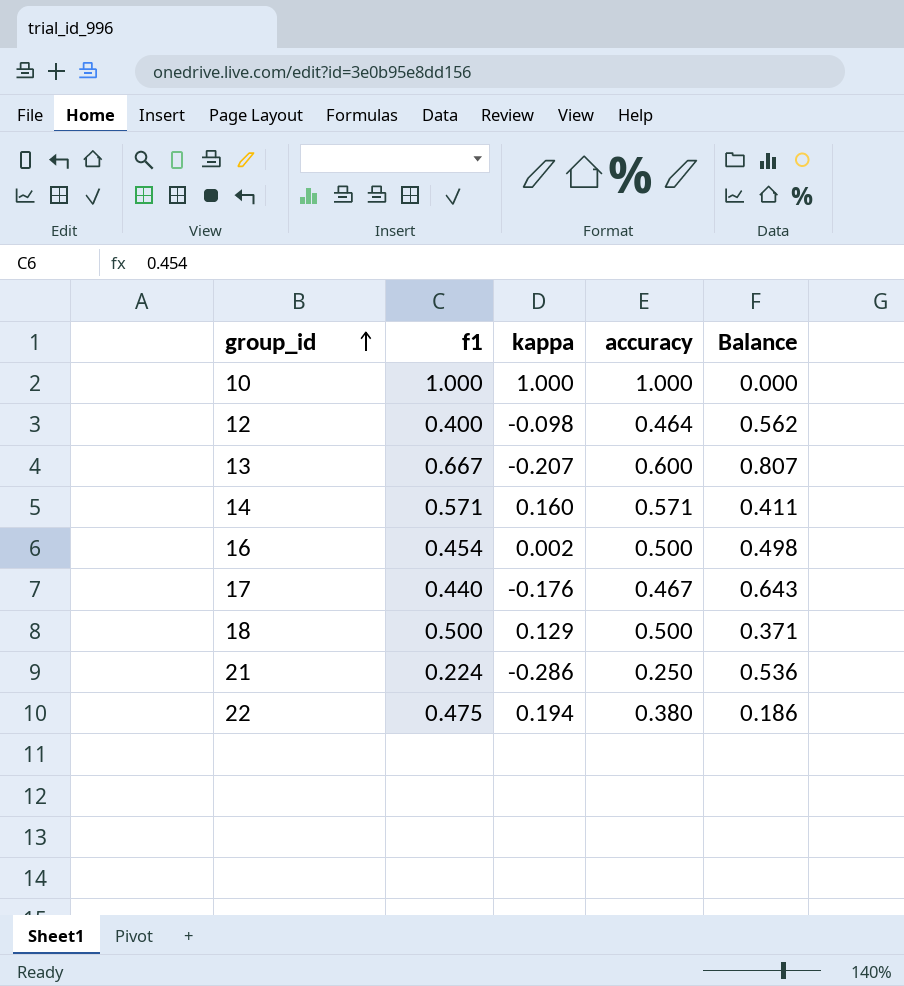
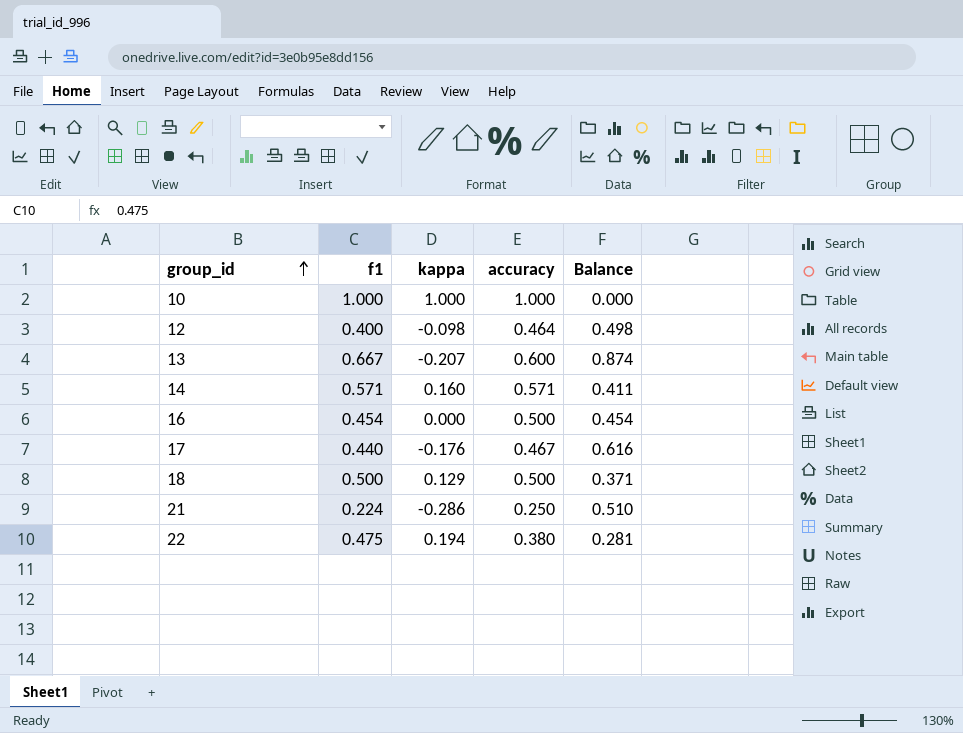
column Balance | formula: [accuracy] - [kappa] -> [f1] - [kappa]
16 | kappa: 0.002 -> 0.000

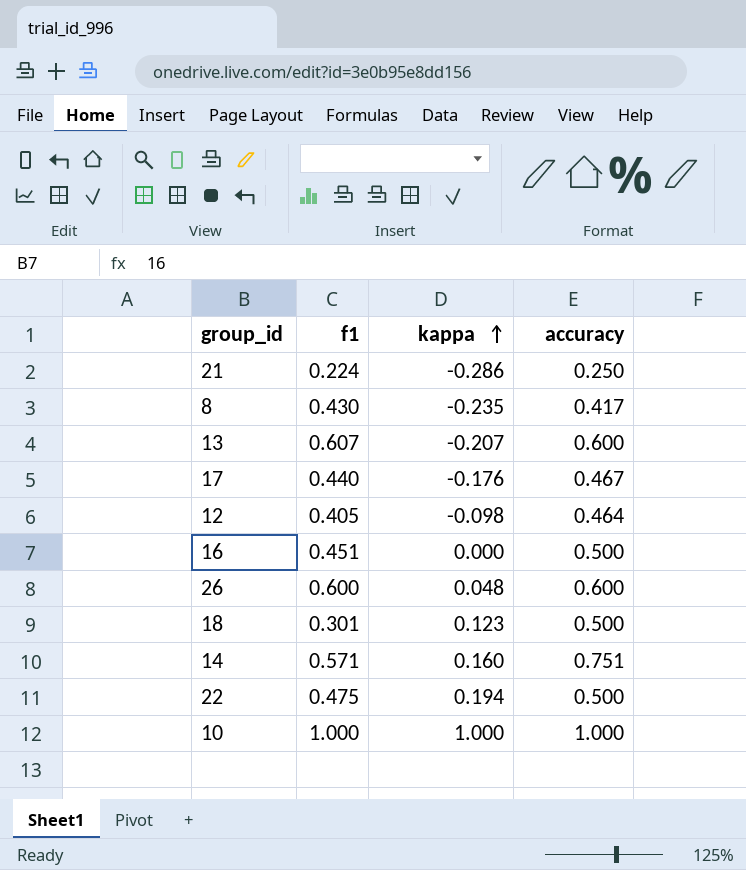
row order: group_id ascending -> kappa ascending
column Balance | formula: [f1] - [kappa] -> none
row 8: none -> 0.430 | -0.235 | 0.417
13 | f1: 0.667 -> 0.607
12 | f1: 0.400 -> 0.405
16 | f1: 0.454 -> 0.451
row 26: none -> 0.600 | 0.048 | 0.600
18 | f1: 0.500 -> 0.301
18 | kappa: 0.129 -> 0.123
14 | accuracy: 0.571 -> 0.751
22 | accuracy: 0.380 -> 0.500

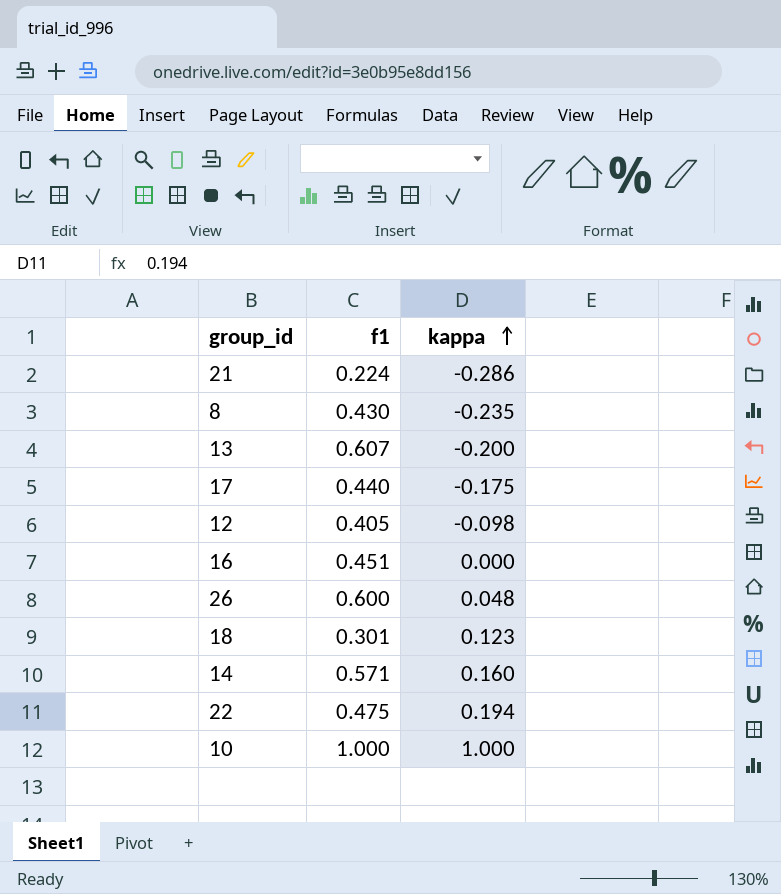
column accuracy | position: 4 -> none
13 | kappa: -0.207 -> -0.200
17 | kappa: -0.176 -> -0.175

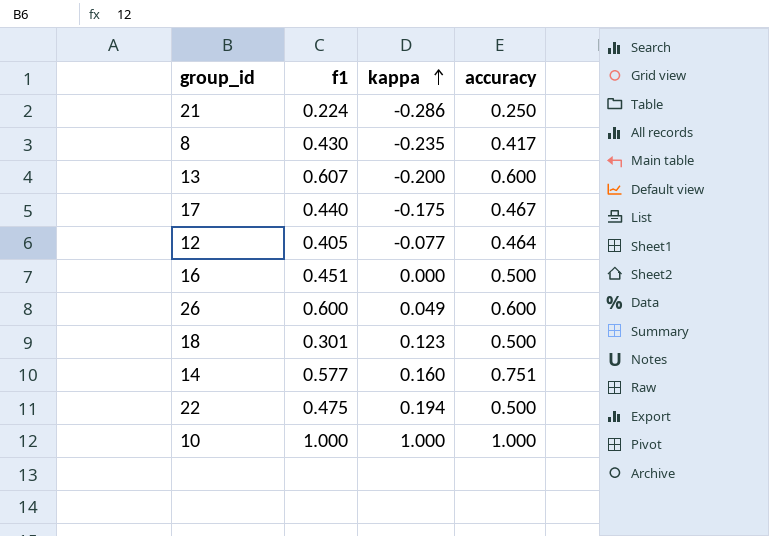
column accuracy | position: none -> 4
12 | kappa: -0.098 -> -0.077
26 | kappa: 0.048 -> 0.049
14 | f1: 0.571 -> 0.577

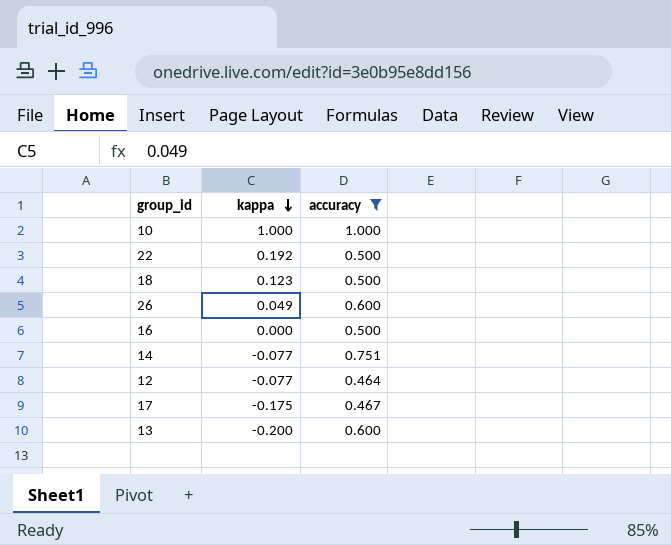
filter: none -> accuracy >= 0.464
row order: kappa ascending -> kappa descending
column f1 | position: 2 -> none
22 | kappa: 0.194 -> 0.192
14 | kappa: 0.160 -> -0.077

